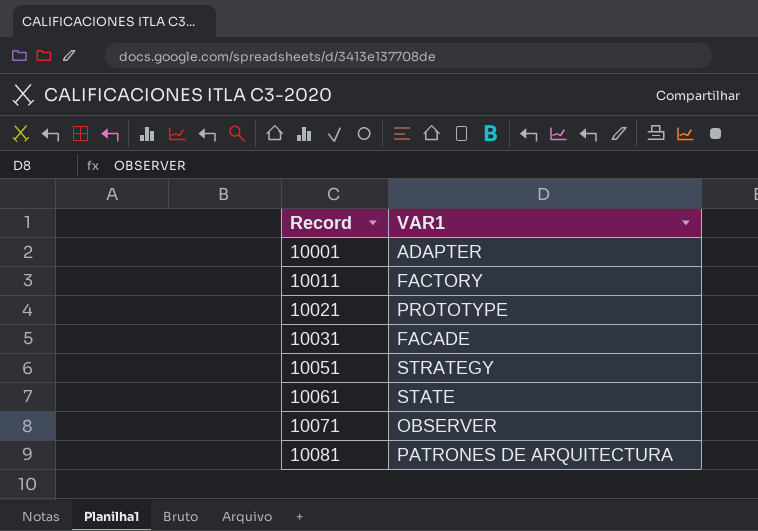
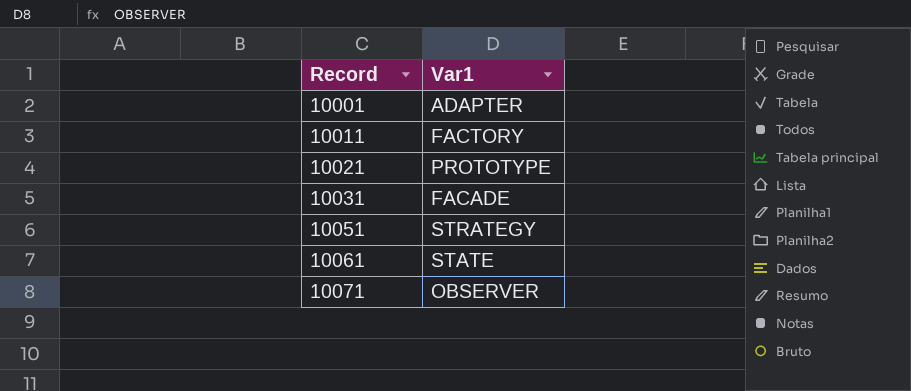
column name: VAR1 -> Var1
row 10081: PATRONES DE ARQUITECTURA -> none

